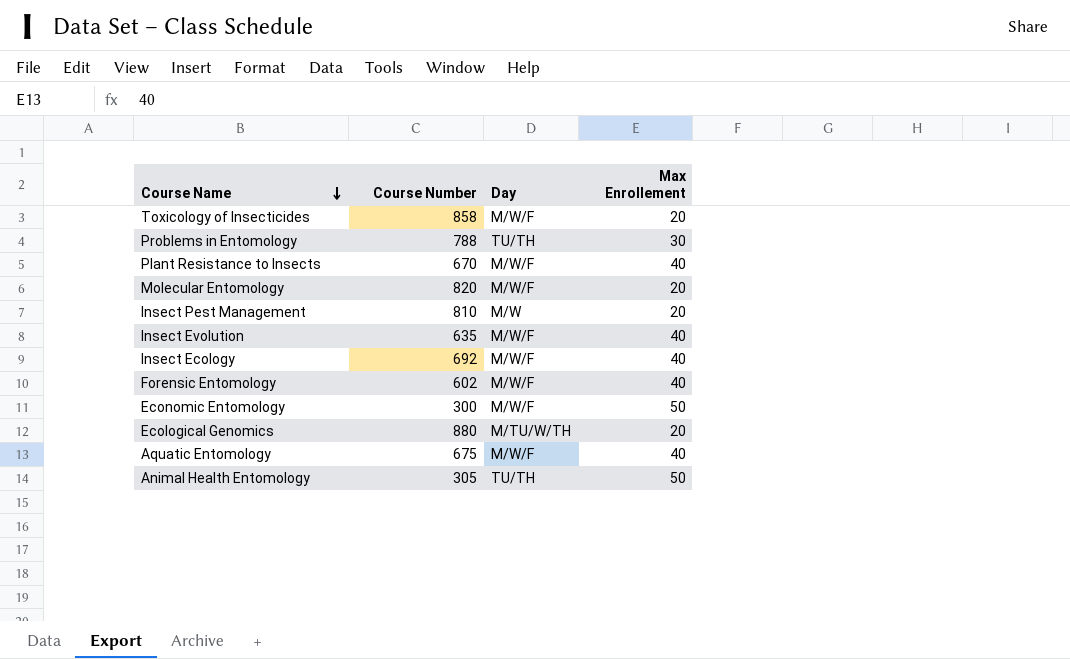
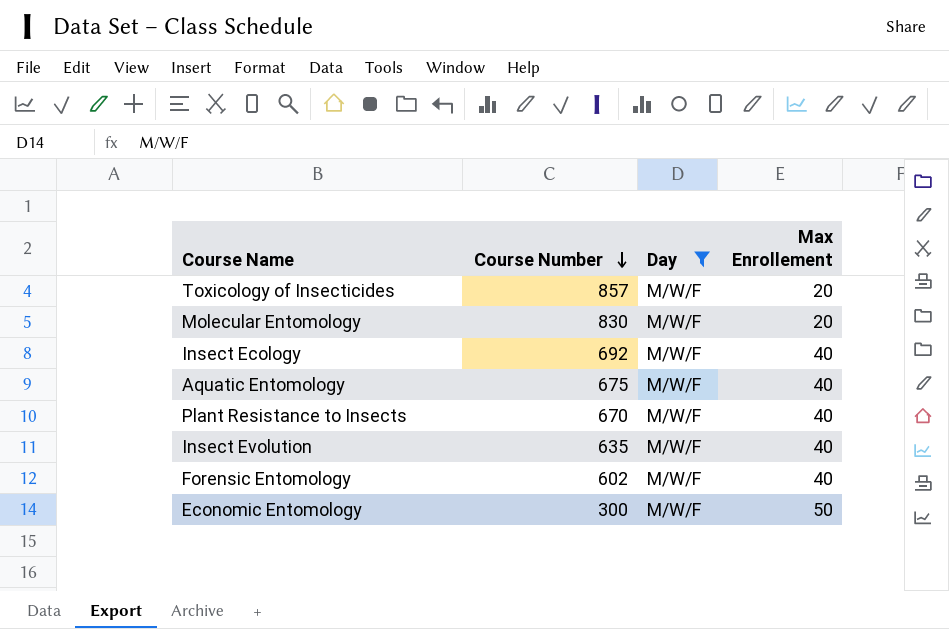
filter: none -> Day = M/W/F
row order: Course Name descending -> Course Number descending
Toxicology of Insecticides | Course Number: 858 -> 857
Molecular Entomology | Course Number: 820 -> 830

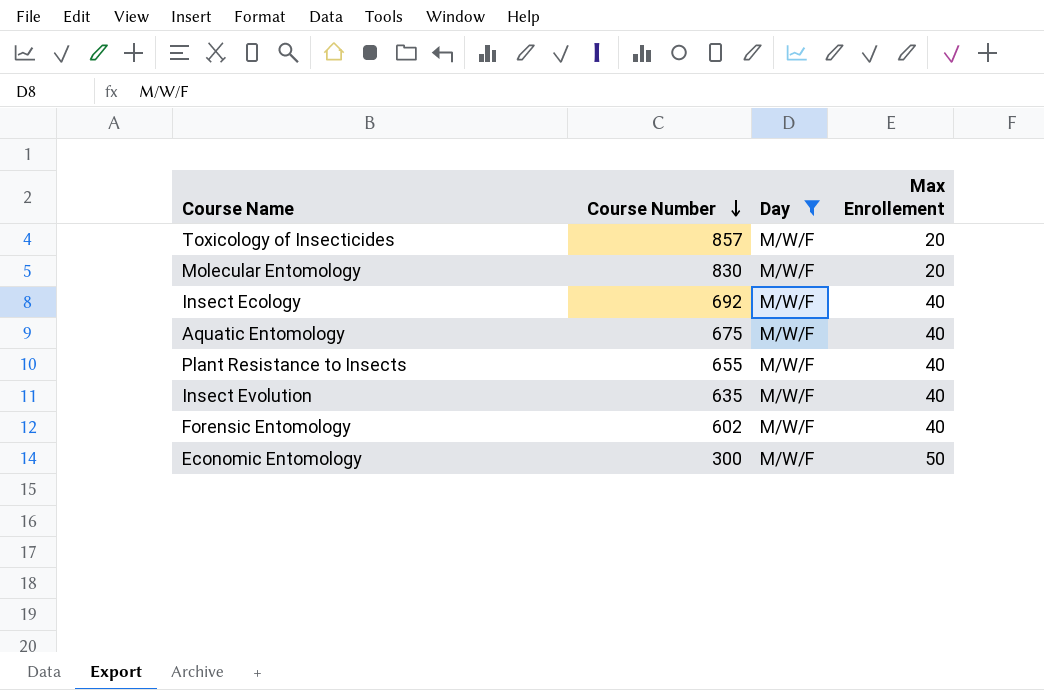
Plant Resistance to Insects | Course Number: 670 -> 655

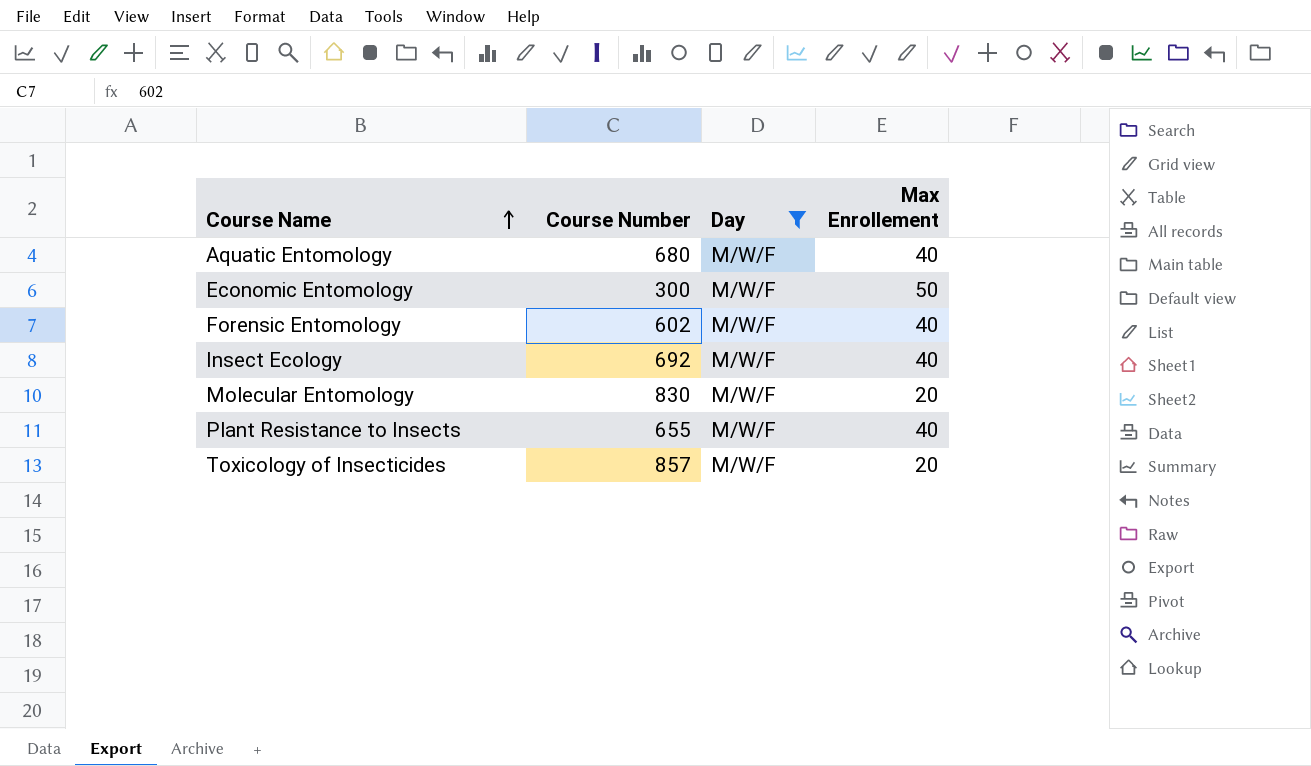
row order: Course Number descending -> Course Name ascending
row Insect Evolution: 635 | M/W/F | 40 -> none
Aquatic Entomology | Course Number: 675 -> 680

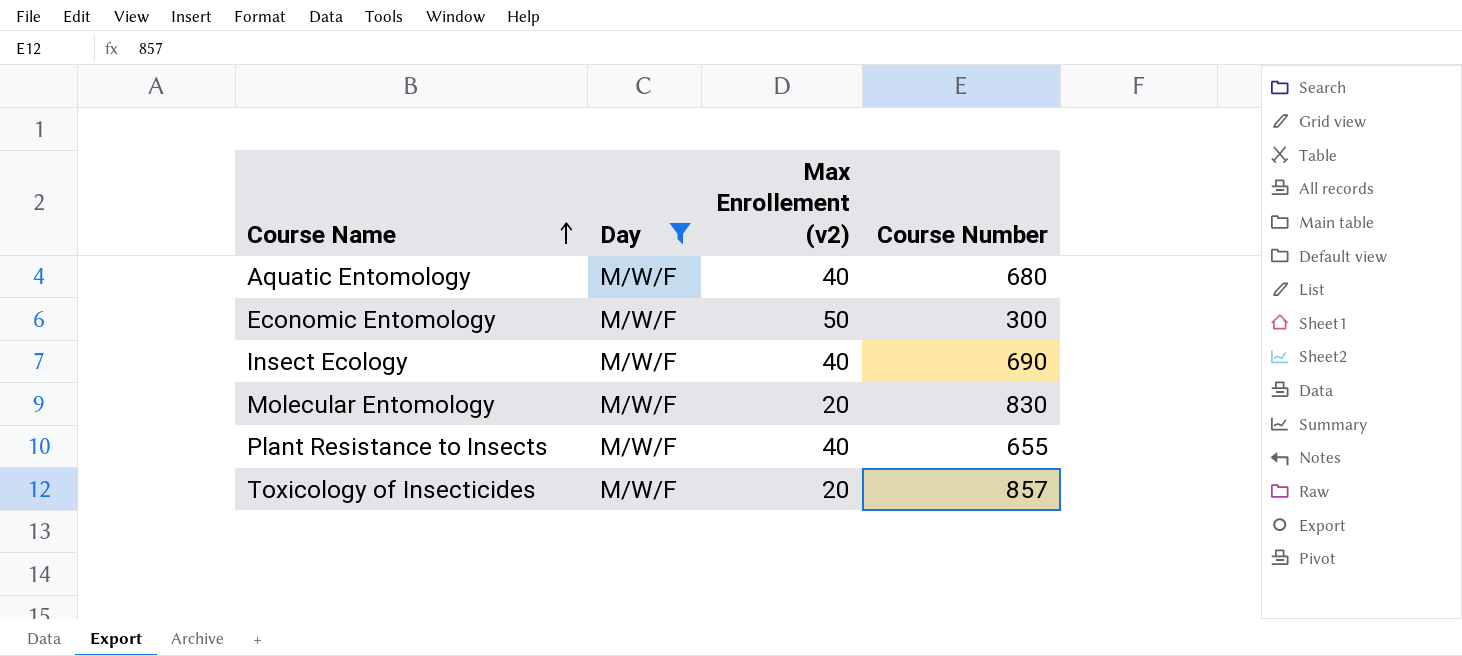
column name: Max Enrollement -> Max Enrollement (v2)
column Course Number | position: 2 -> 4
row Forensic Entomology: 602 | M/W/F | 40 -> none
Insect Ecology | Course Number: 692 -> 690

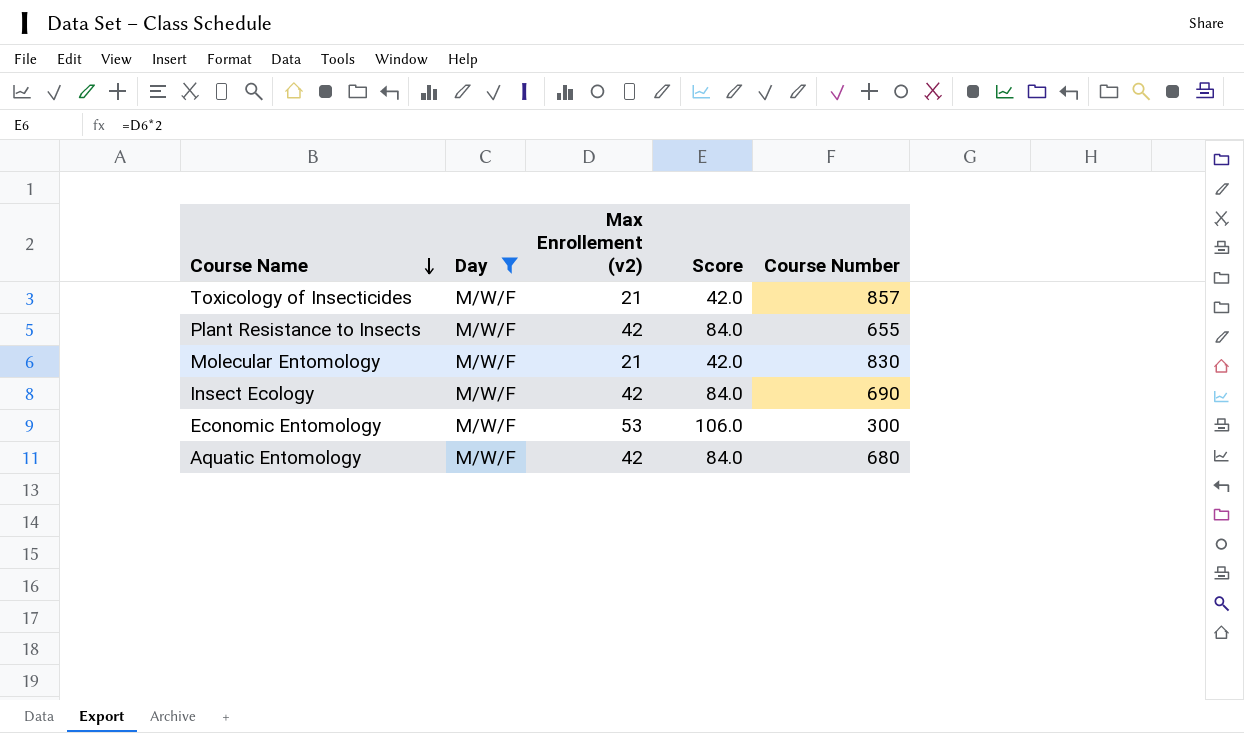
row order: Course Name ascending -> Course Name descending
column Score | formula: none -> [Max Enrollement (v2)] * 2
Toxicology of Insecticides | Max Enrollement (v2): 20 -> 21
Plant Resistance to Insects | Max Enrollement (v2): 40 -> 42
Molecular Entomology | Max Enrollement (v2): 20 -> 21
Insect Ecology | Max Enrollement (v2): 40 -> 42
Economic Entomology | Max Enrollement (v2): 50 -> 53
Aquatic Entomology | Max Enrollement (v2): 40 -> 42

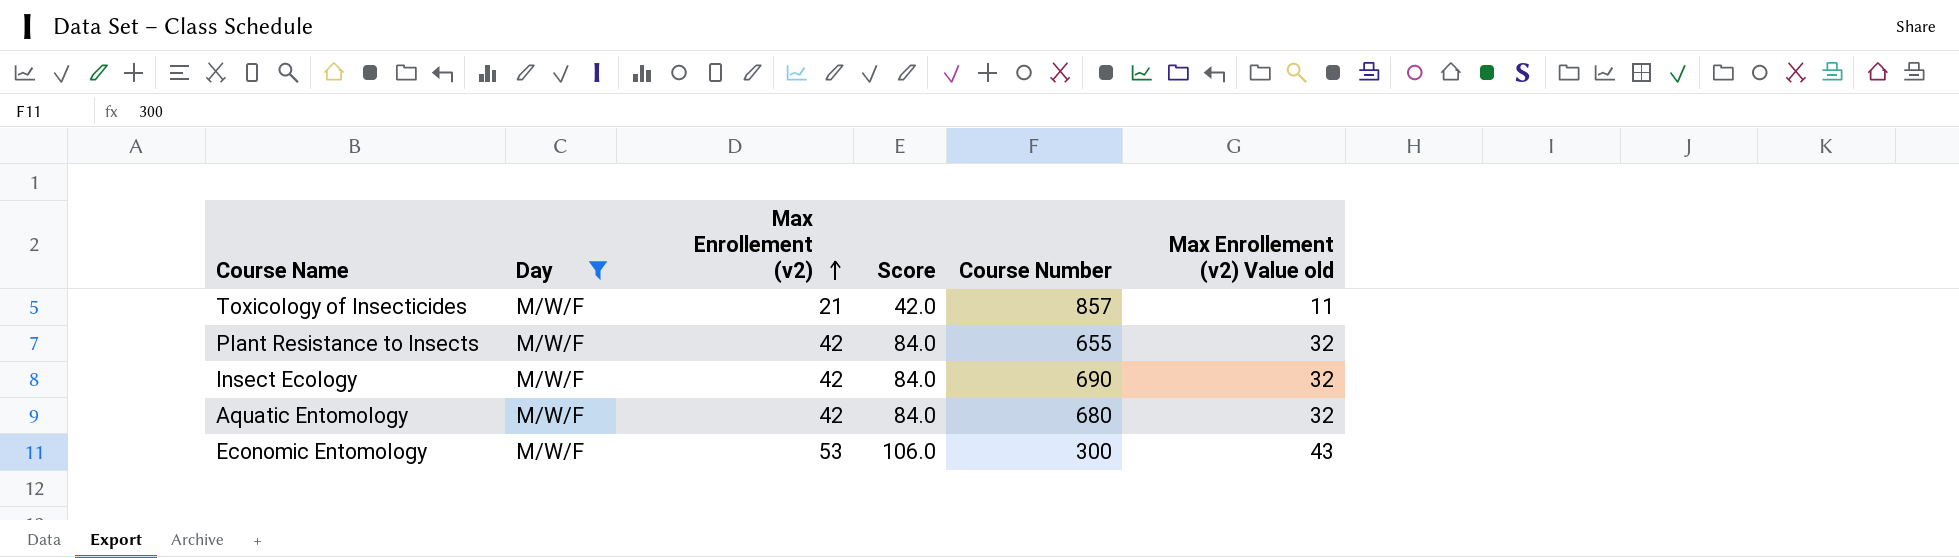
row order: Course Name descending -> Max Enrollement (v2) ascending
column Max Enrollement (v2) Value old | formula: none -> [Max Enrollement (v2)] - 10
row Molecular Entomology: M/W/F | 21 | 42.0 | 830 -> none

